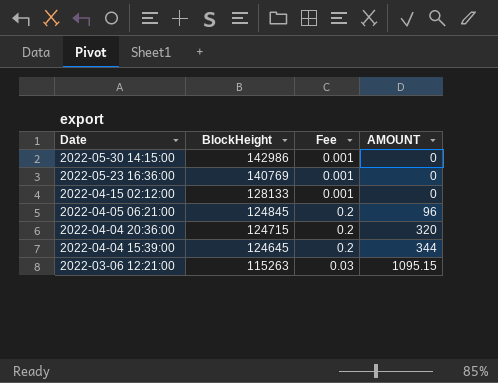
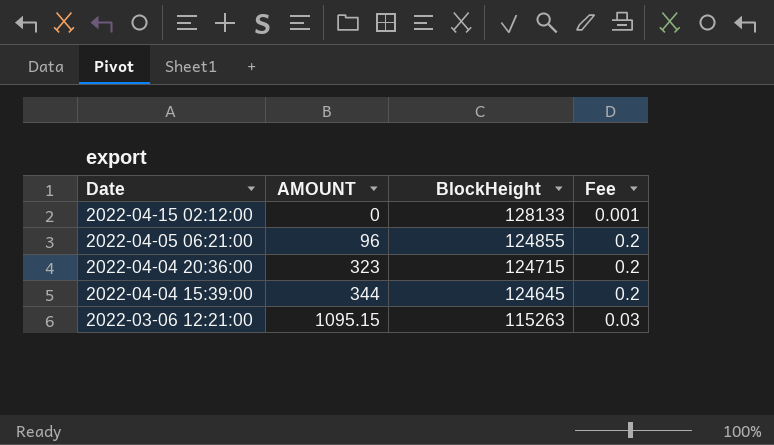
column AMOUNT | position: 4 -> 2
row 2022-05-30 14:15:00: 142986 | 0.001 | 0 -> none
row 2022-05-23 16:36:00: 140769 | 0.001 | 0 -> none
2022-04-05 06:21:00 | BlockHeight: 124845 -> 124855
2022-04-04 20:36:00 | AMOUNT: 320 -> 323

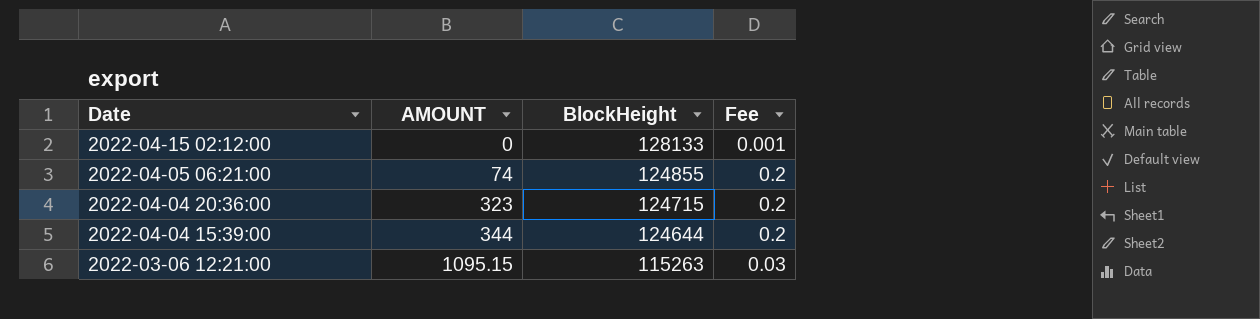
2022-04-05 06:21:00 | AMOUNT: 96 -> 74
2022-04-04 15:39:00 | BlockHeight: 124645 -> 124644

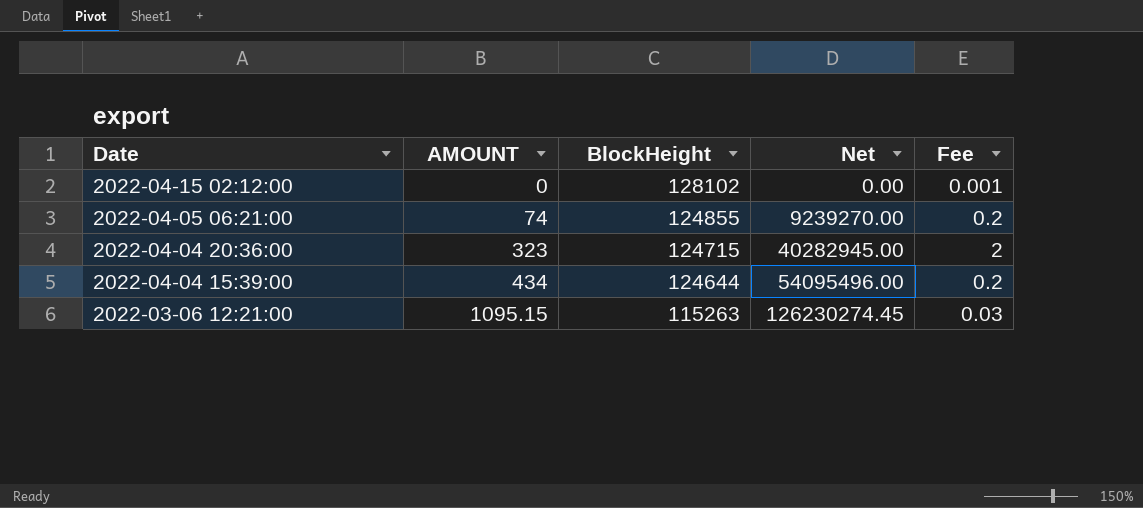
column Net | formula: none -> [AMOUNT] * [BlockHeight]
2022-04-15 02:12:00 | BlockHeight: 128133 -> 128102
2022-04-04 20:36:00 | Fee: 0.2 -> 2
2022-04-04 15:39:00 | AMOUNT: 344 -> 434

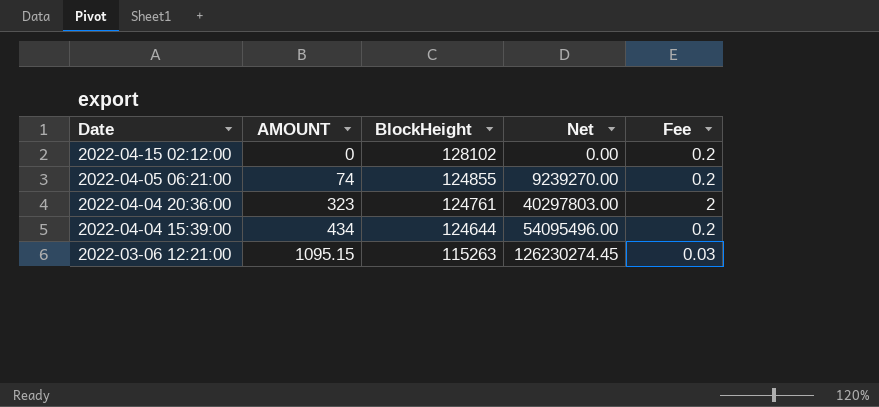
2022-04-15 02:12:00 | Fee: 0.001 -> 0.2
2022-04-04 20:36:00 | BlockHeight: 124715 -> 124761
2022-04-04 20:36:00 | Net: 40282945.00 -> 40297803.00

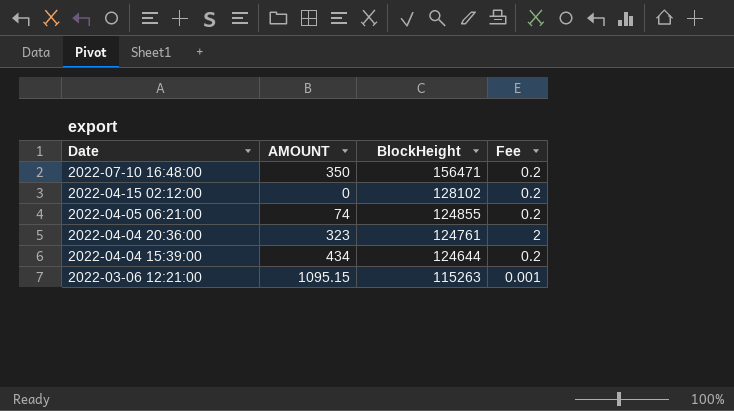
column Net | formula: [AMOUNT] * [BlockHeight] -> none
row 2022-07-10 16:48:00: none -> 350 | 156471 | 0.2
2022-03-06 12:21:00 | Fee: 0.03 -> 0.001

